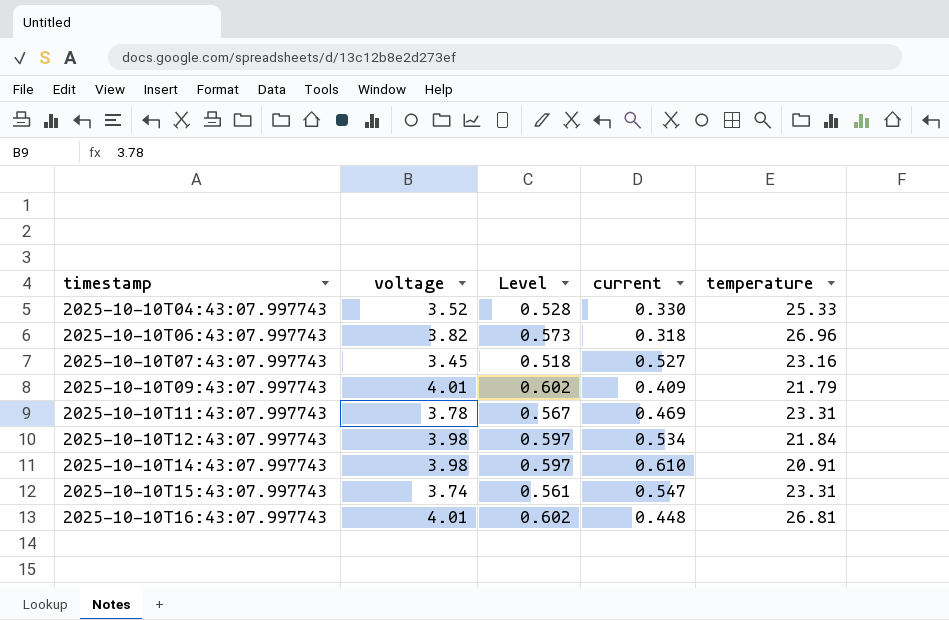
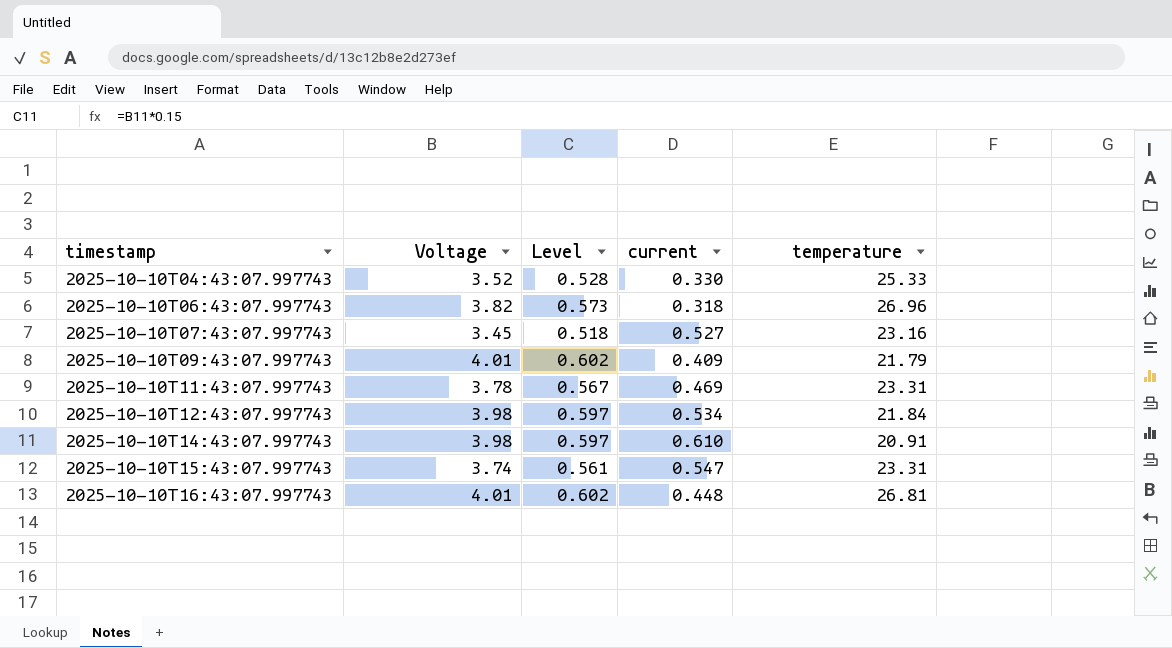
column name: voltage -> Voltage

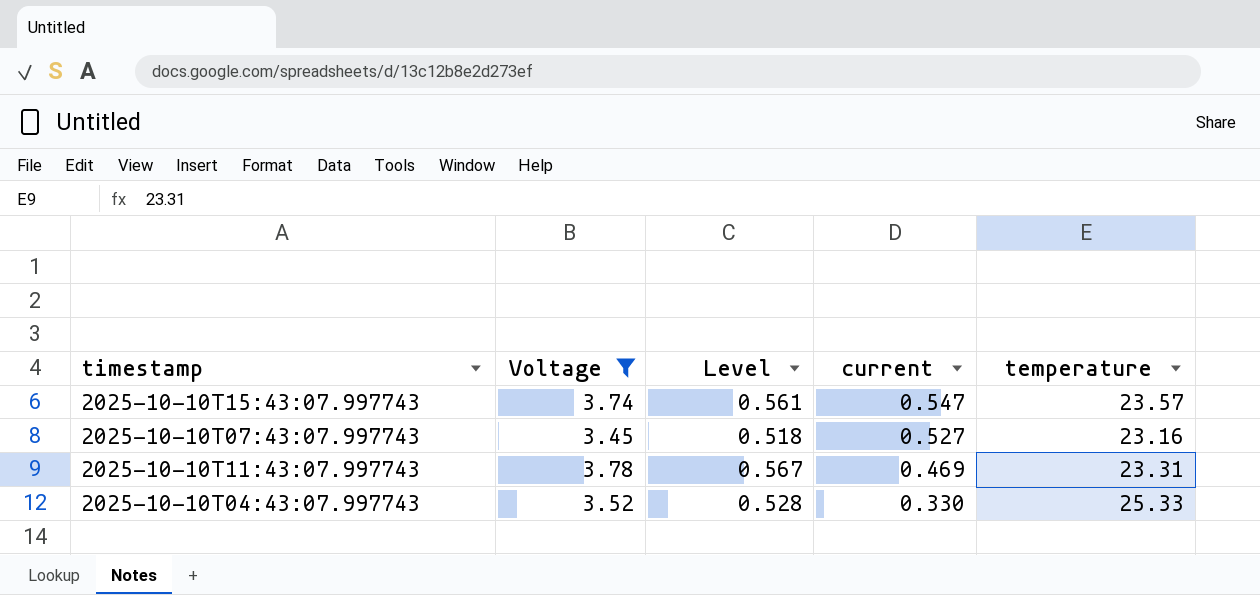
filter: none -> Voltage <= 3.78
row order: timestamp ascending -> current descending
2025-10-10T15:43:07.997743 | temperature: 23.31 -> 23.57

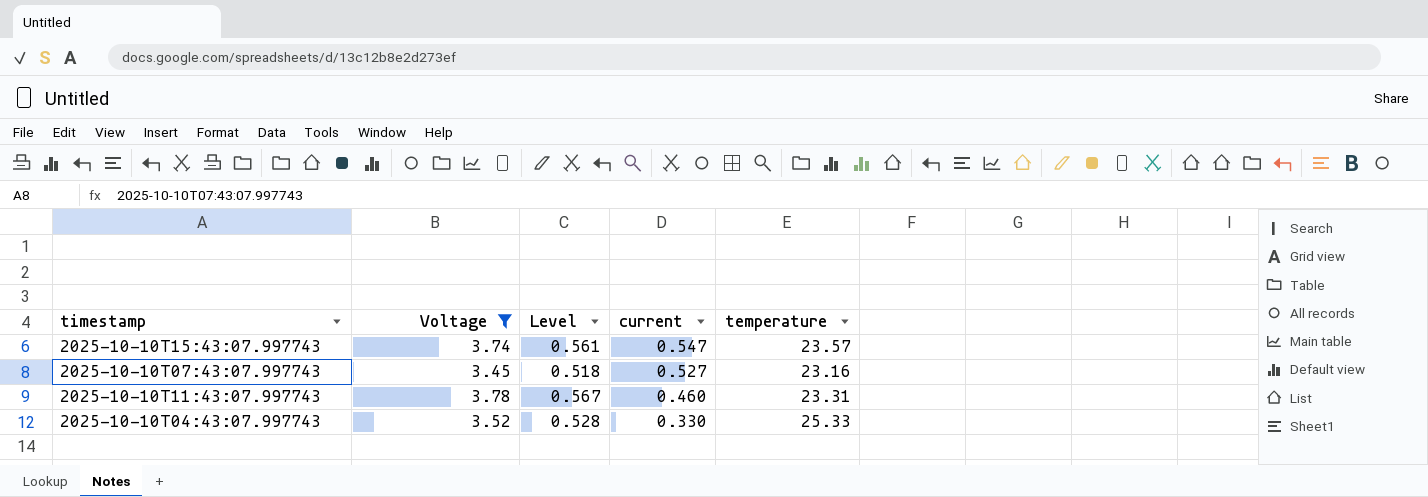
2025-10-10T11:43:07.997743 | current: 0.469 -> 0.460

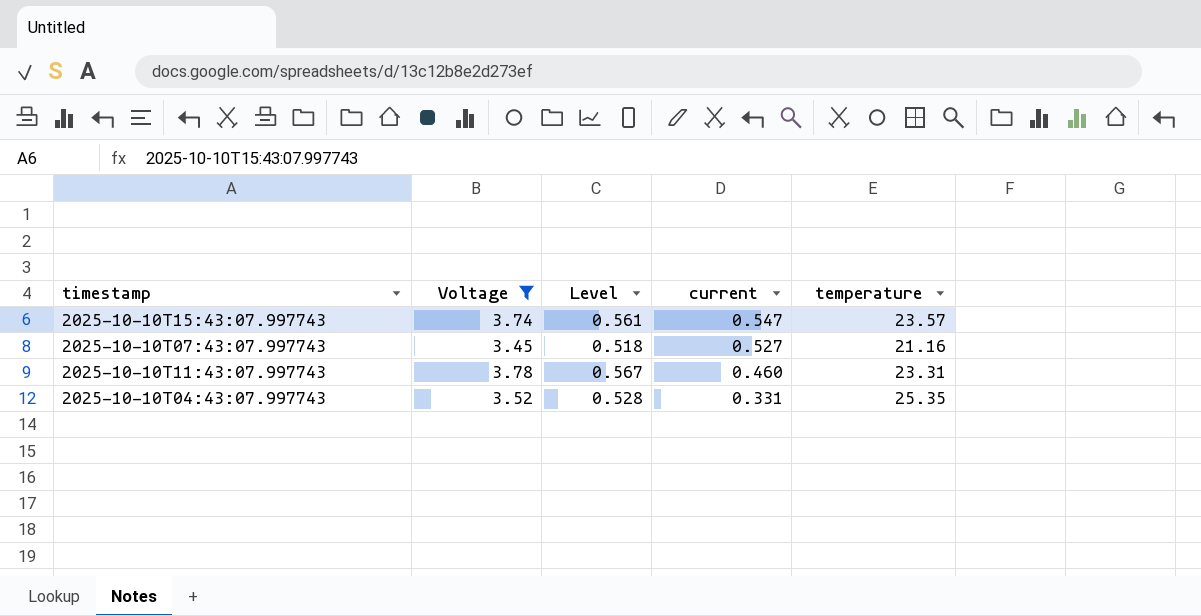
2025-10-10T07:43:07.997743 | temperature: 23.16 -> 21.16
2025-10-10T04:43:07.997743 | current: 0.330 -> 0.331
2025-10-10T04:43:07.997743 | temperature: 25.33 -> 25.35

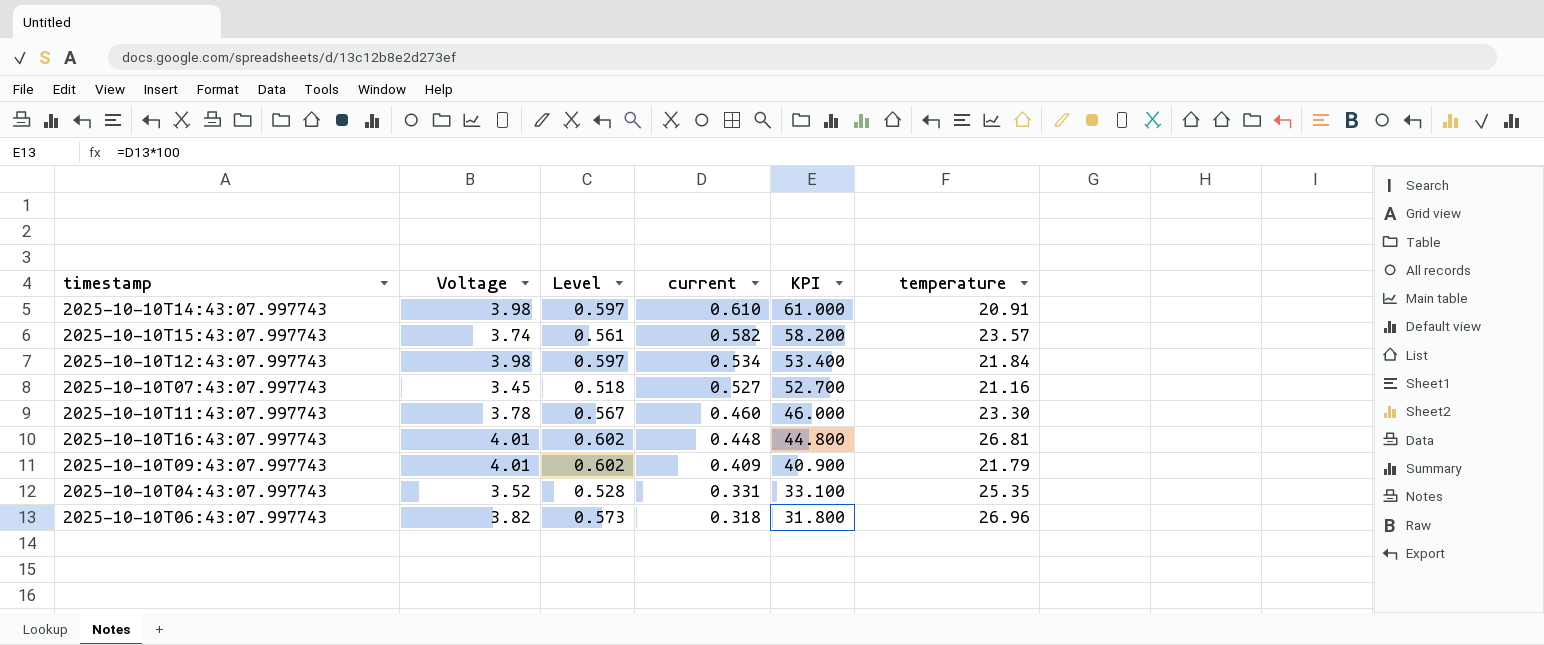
filter: Voltage <= 3.78 -> none
column KPI | formula: none -> [current] * 100
2025-10-10T15:43:07.997743 | current: 0.547 -> 0.582
2025-10-10T11:43:07.997743 | temperature: 23.31 -> 23.30

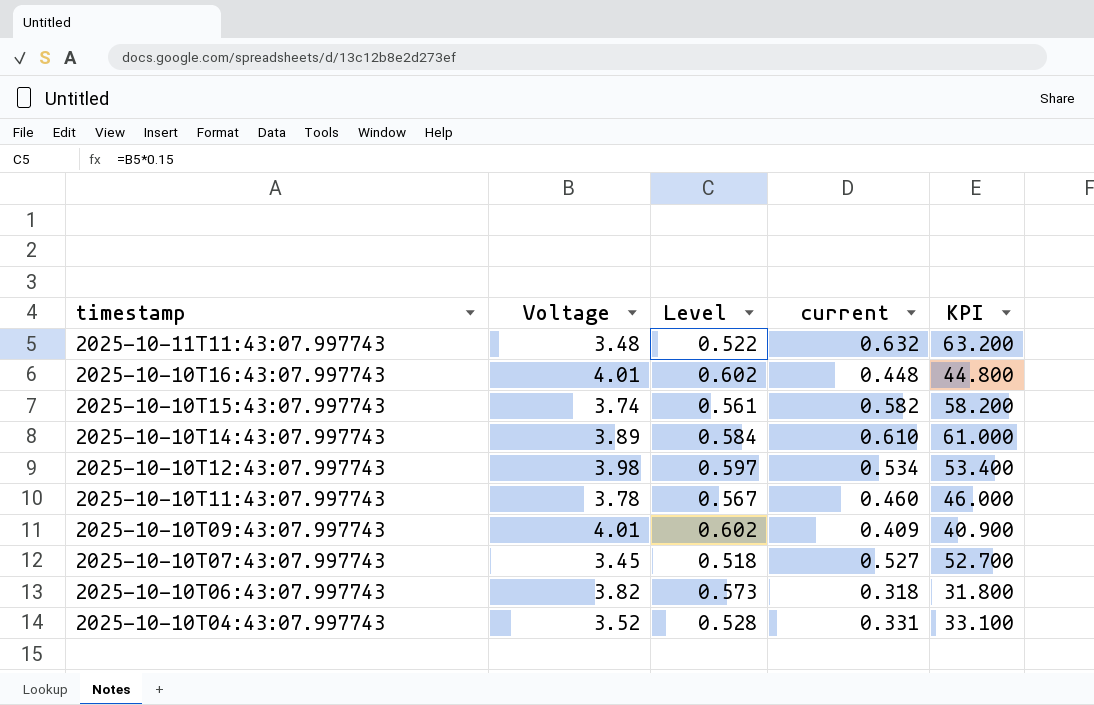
row order: current descending -> timestamp descending
column temperature | position: 6 -> none
row 2025-10-11T11:43:07.997743: none -> 3.48 | 0.522 | 0.632 | 63.200
2025-10-10T14:43:07.997743 | Voltage: 3.98 -> 3.89
2025-10-10T14:43:07.997743 | Level: 0.597 -> 0.584

